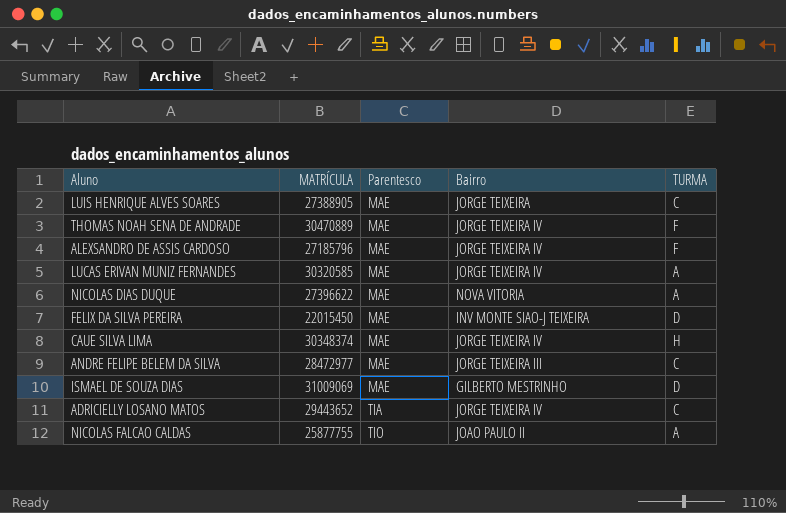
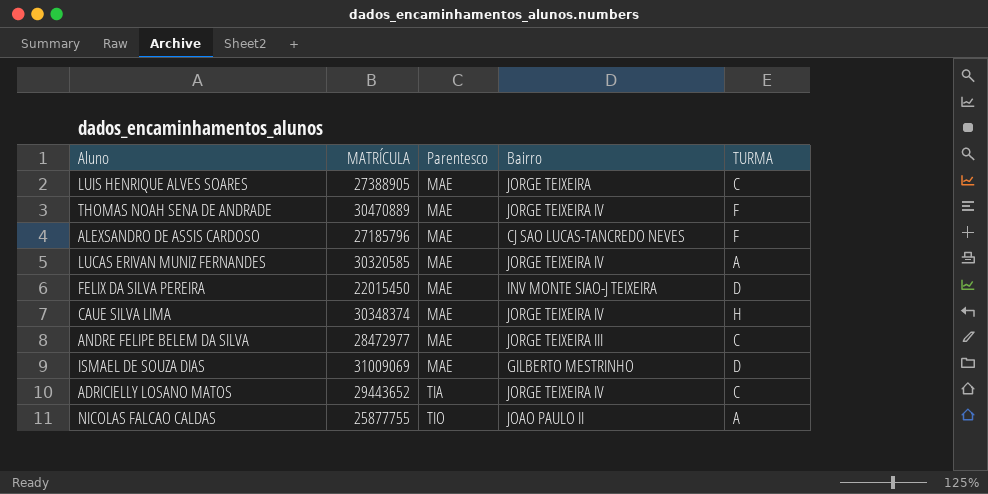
row NICOLAS DIAS DUQUE: 27396622 | MAE | NOVA VITORIA | A -> none
ALEXSANDRO DE ASSIS CARDOSO | Bairro: JORGE TEIXEIRA IV -> CJ SAO LUCAS-TANCREDO NEVES

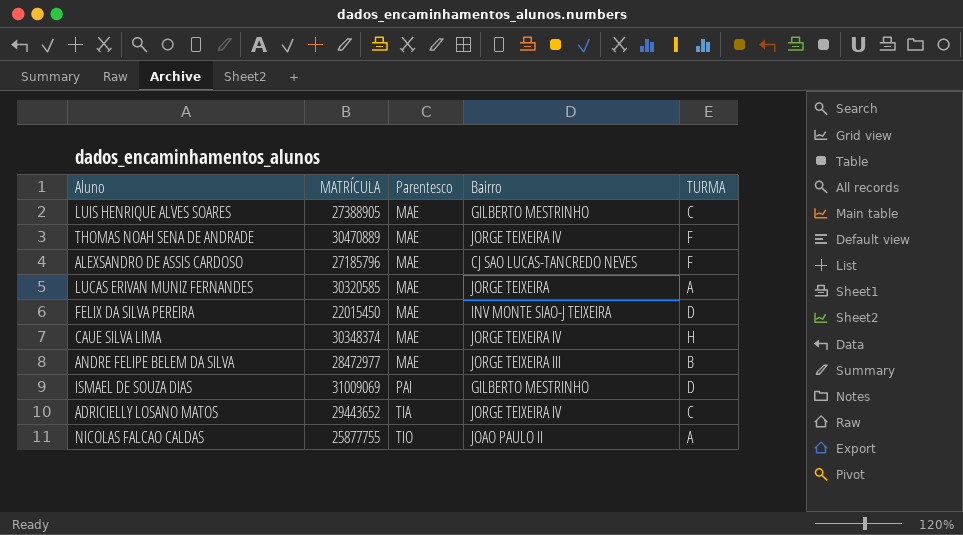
LUIS HENRIQUE ALVES SOARES | Bairro: JORGE TEIXEIRA -> GILBERTO MESTRINHO
LUCAS ERIVAN MUNIZ FERNANDES | Bairro: JORGE TEIXEIRA IV -> JORGE TEIXEIRA
ANDRE FELIPE BELEM DA SILVA | TURMA: C -> B
ISMAEL DE SOUZA DIAS | Parentesco: MAE -> PAI

